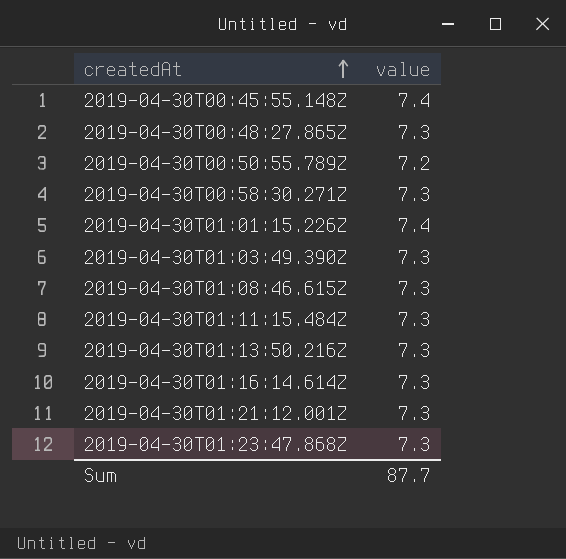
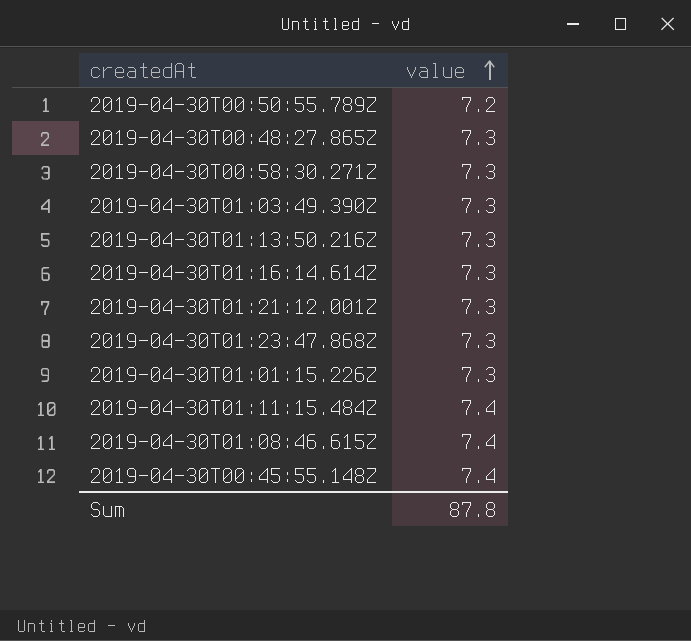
row order: createdAt ascending -> value ascending
2019-04-30T01:01:15.226Z | value: 7.4 -> 7.3
2019-04-30T01:11:15.484Z | value: 7.3 -> 7.4
2019-04-30T01:08:46.615Z | value: 7.3 -> 7.4
Sum | value: 87.7 -> 87.8

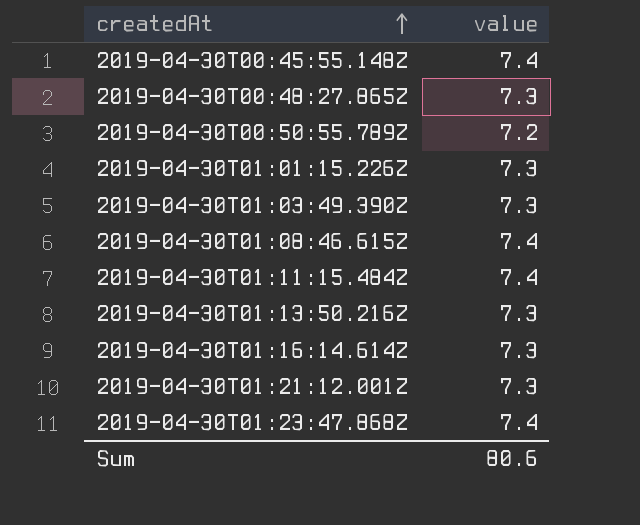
row order: value ascending -> createdAt ascending
row 2019-04-30T00:58:30.271Z: 7.3 -> none
2019-04-30T01:23:47.868Z | value: 7.3 -> 7.4
Sum | value: 87.8 -> 80.6

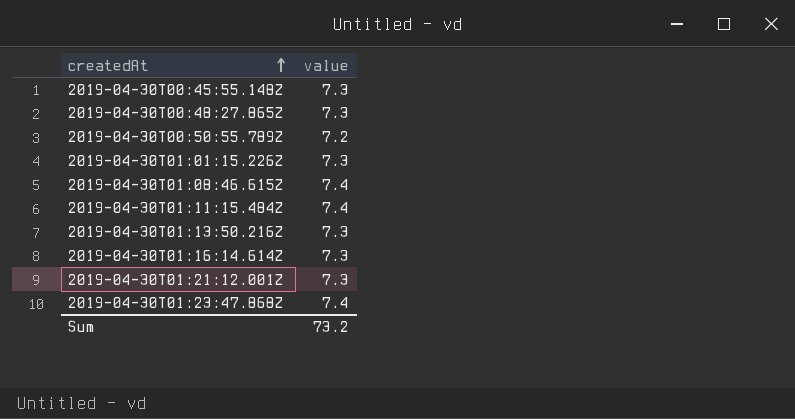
row 2019-04-30T01:03:49.390Z: 7.3 -> none
2019-04-30T00:45:55.148Z | value: 7.4 -> 7.3
Sum | value: 80.6 -> 73.2

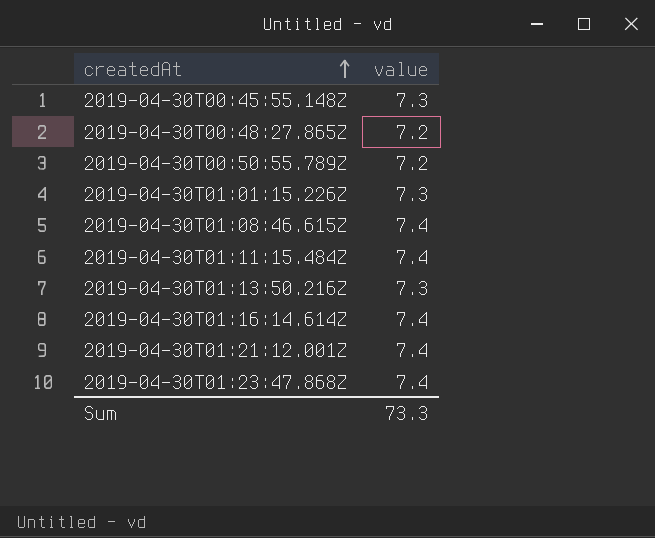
2019-04-30T00:48:27.865Z | value: 7.3 -> 7.2
2019-04-30T01:16:14.614Z | value: 7.3 -> 7.4
2019-04-30T01:21:12.001Z | value: 7.3 -> 7.4
Sum | value: 73.2 -> 73.3

